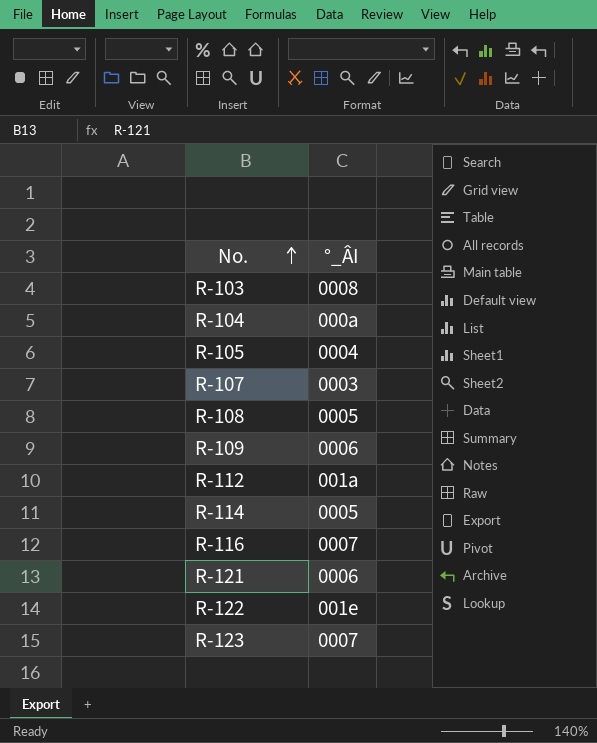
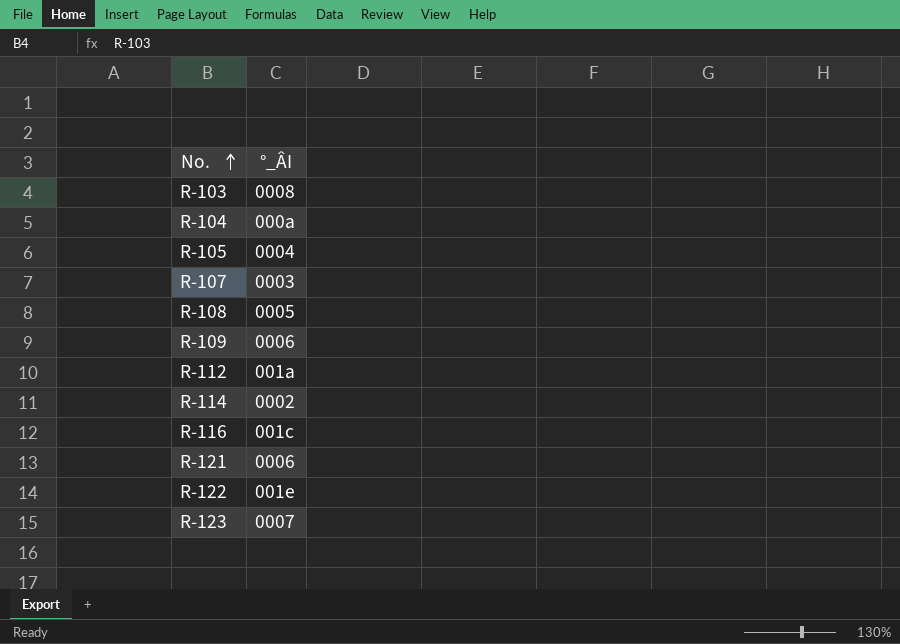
R-114 | °_ÂI: 0005 -> 0002
R-116 | °_ÂI: 0007 -> 001c

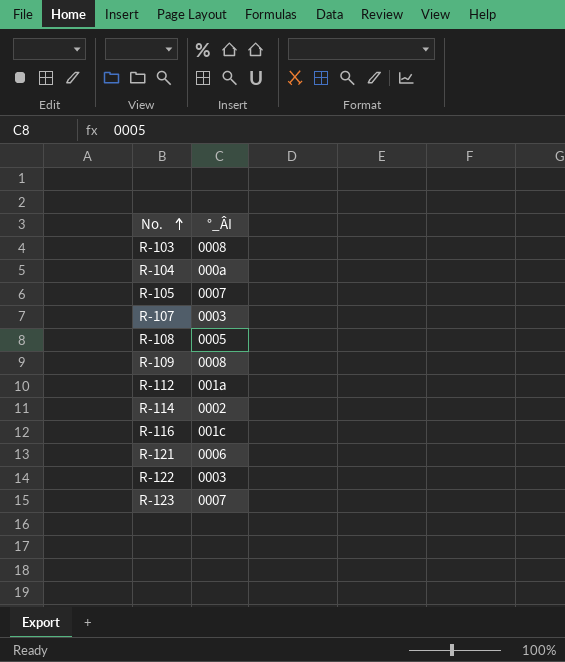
R-105 | °_ÂI: 0004 -> 0007
R-109 | °_ÂI: 0006 -> 0008
R-122 | °_ÂI: 001e -> 0003

